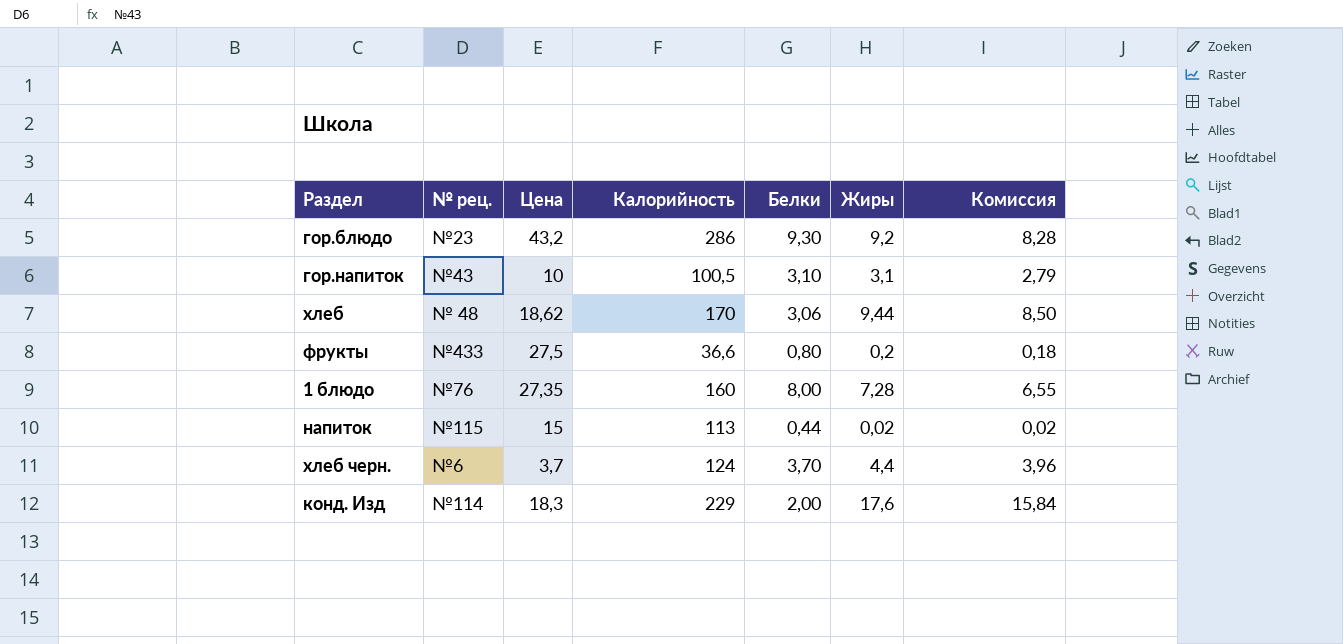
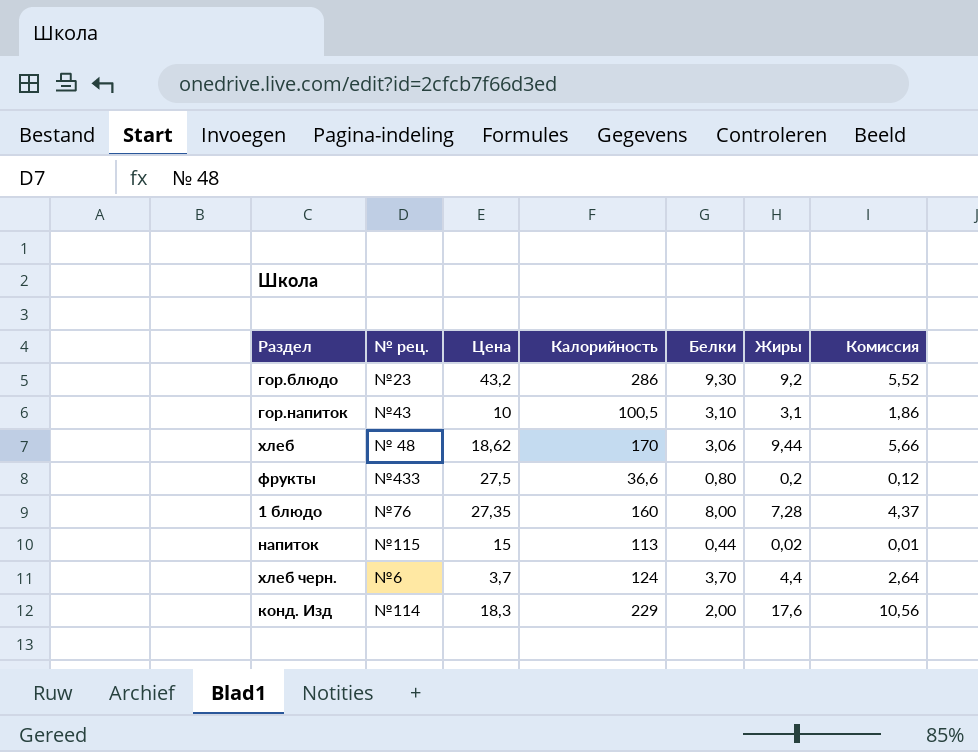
column Комиссия | formula: [Жиры] * 0,9 -> [Жиры] * 0,6

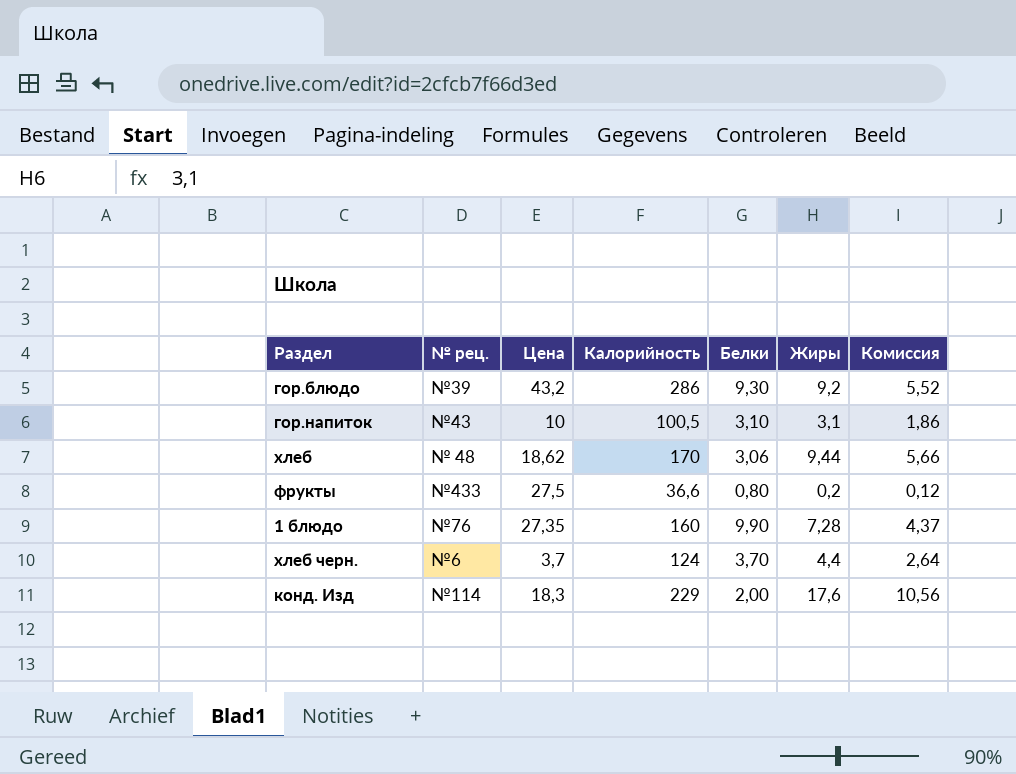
row напиток: №115 | 15 | 113 | 0,44 | 0,02 | 0,01 -> none
гор.блюдо | № рец.: №23 -> №39
1 блюдо | Белки: 8,00 -> 9,90

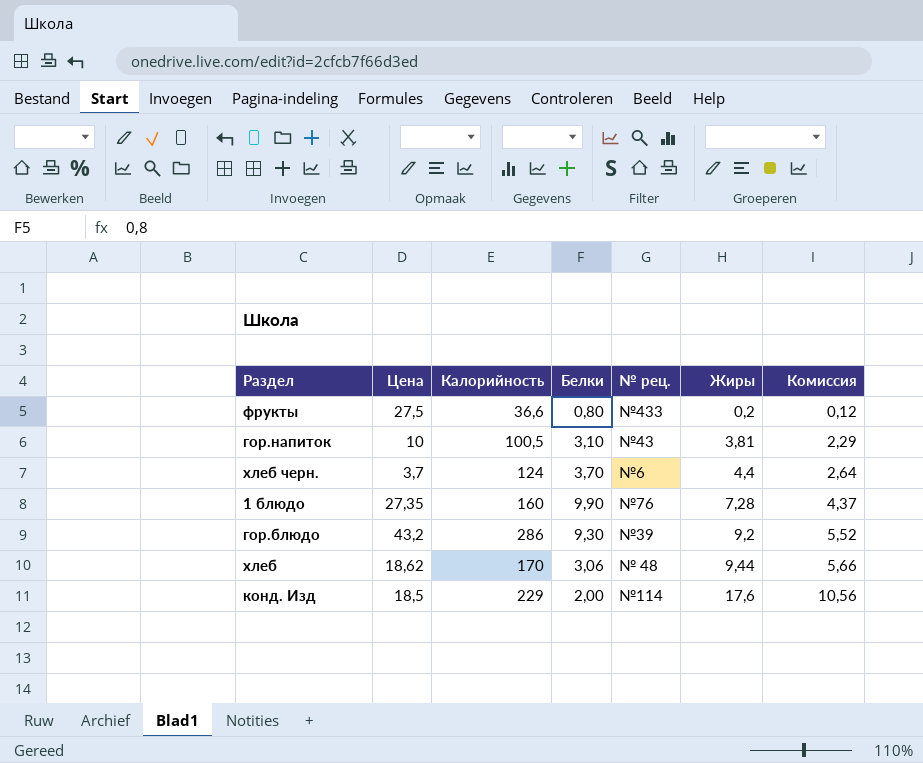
row order: none -> Жиры ascending
column № рец. | position: 2 -> 5
гор.напиток | Жиры: 3,1 -> 3,81
гор.напиток | Комиссия: 1,86 -> 2,29
конд. Изд | Цена: 18,3 -> 18,5

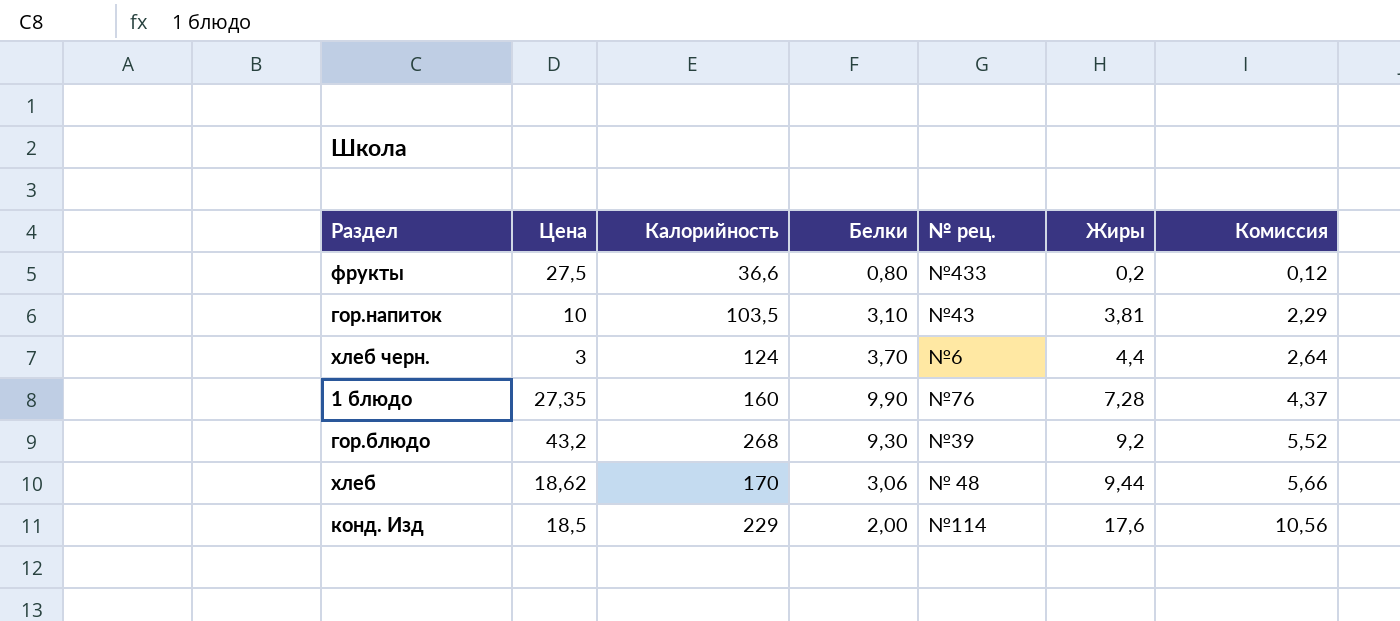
гор.напиток | Калорийность: 100,5 -> 103,5
хлеб черн. | Цена: 3,7 -> 3
гор.блюдо | Калорийность: 286 -> 268

